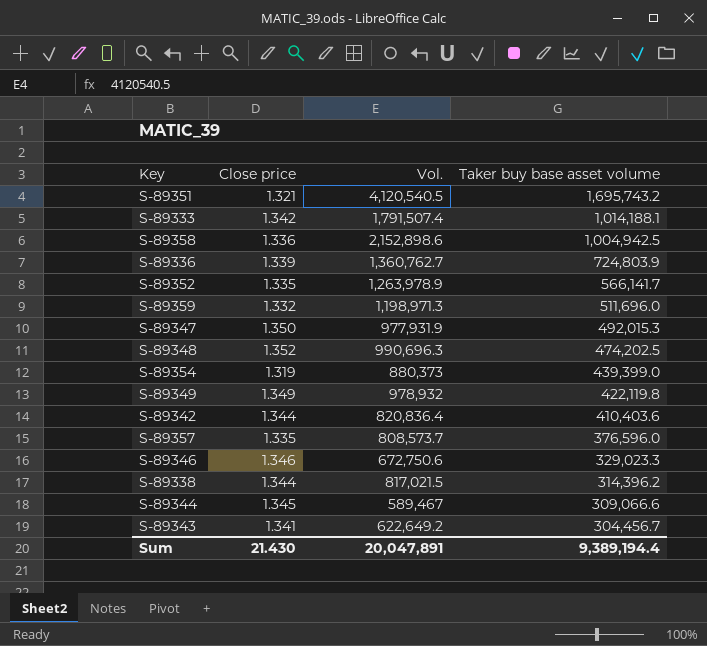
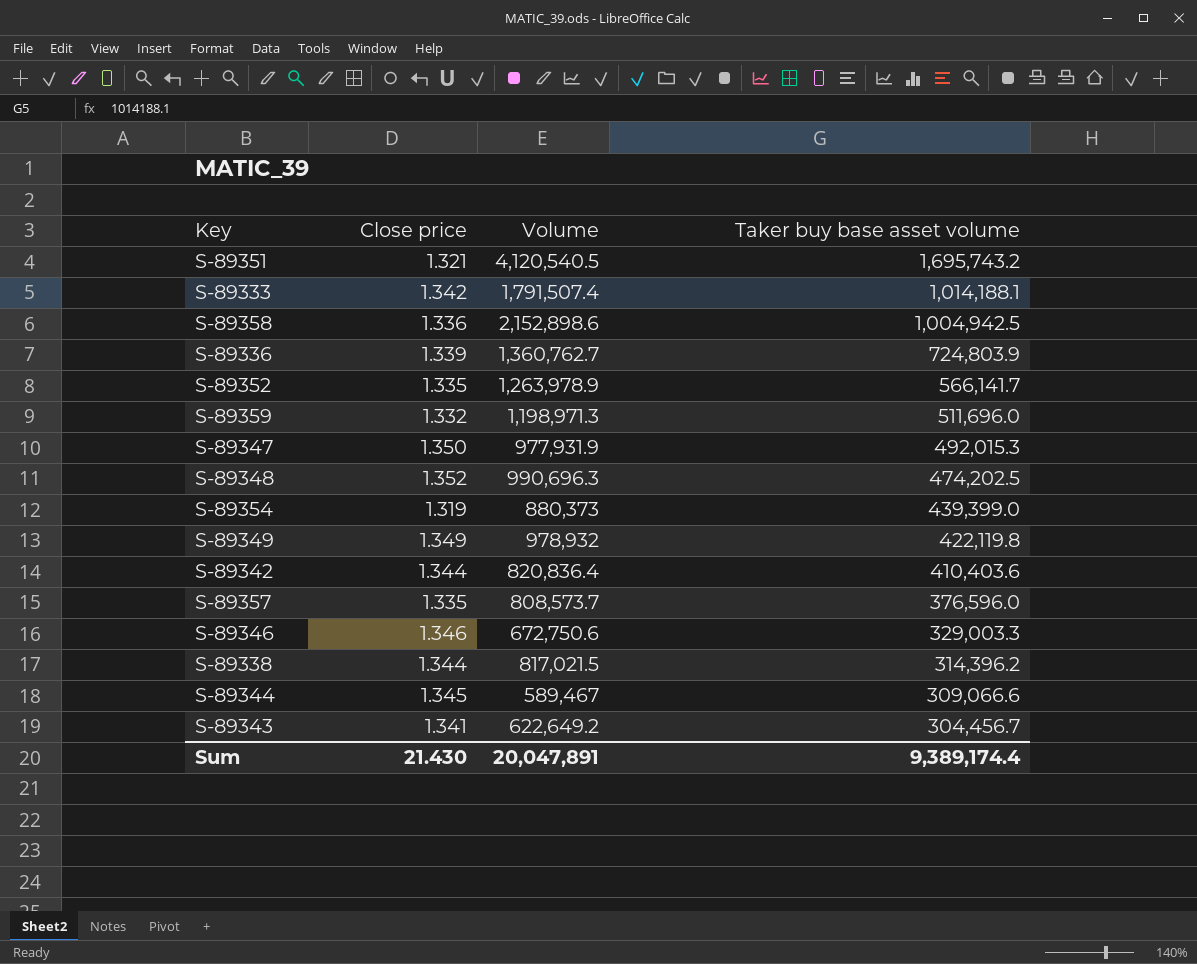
column name: Vol. -> Volume
S-89346 | Taker buy base asset volume: 329,023.3 -> 329,003.3
Sum | Taker buy base asset volume: 9,389,194.4 -> 9,389,174.4

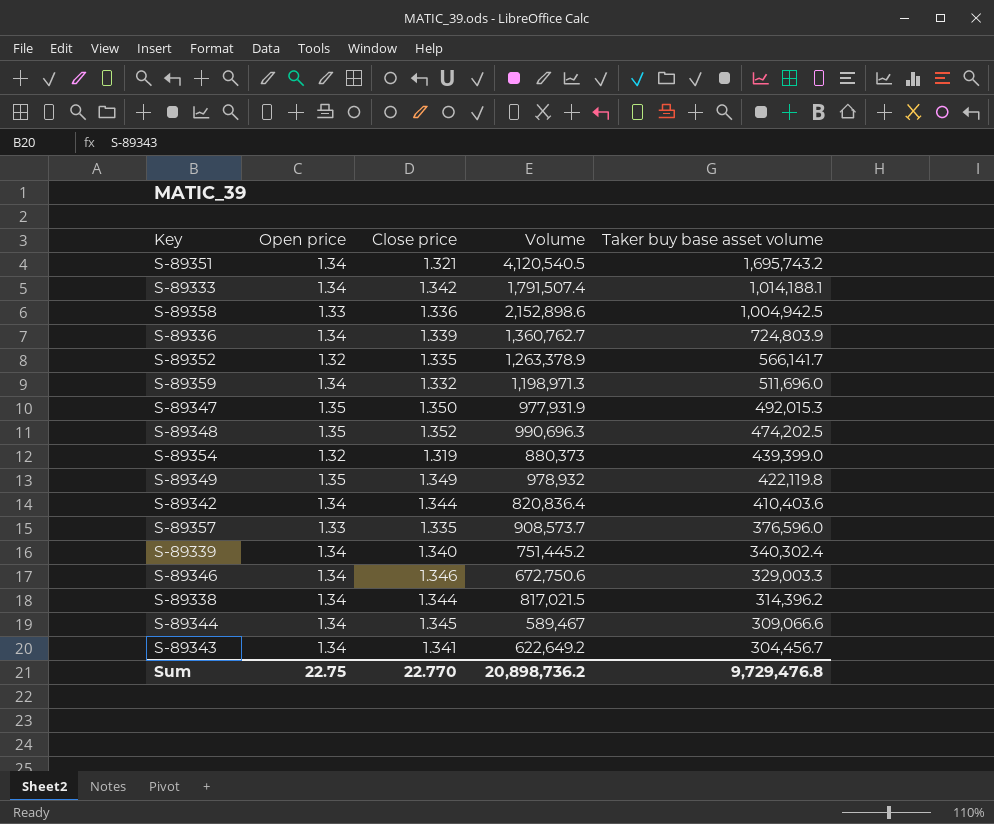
column Open price | position: none -> 2
S-89352 | Volume: 1,263,978.9 -> 1,263,378.9
S-89357 | Volume: 808,573.7 -> 908,573.7
row S-89339: none -> 1.34 | 1.340 | 751,445.2 | 340,302.4
Sum | Close price: 21.430 -> 22.770
Sum | Volume: 20,047,891 -> 20,898,736.2
Sum | Taker buy base asset volume: 9,389,174.4 -> 9,729,476.8

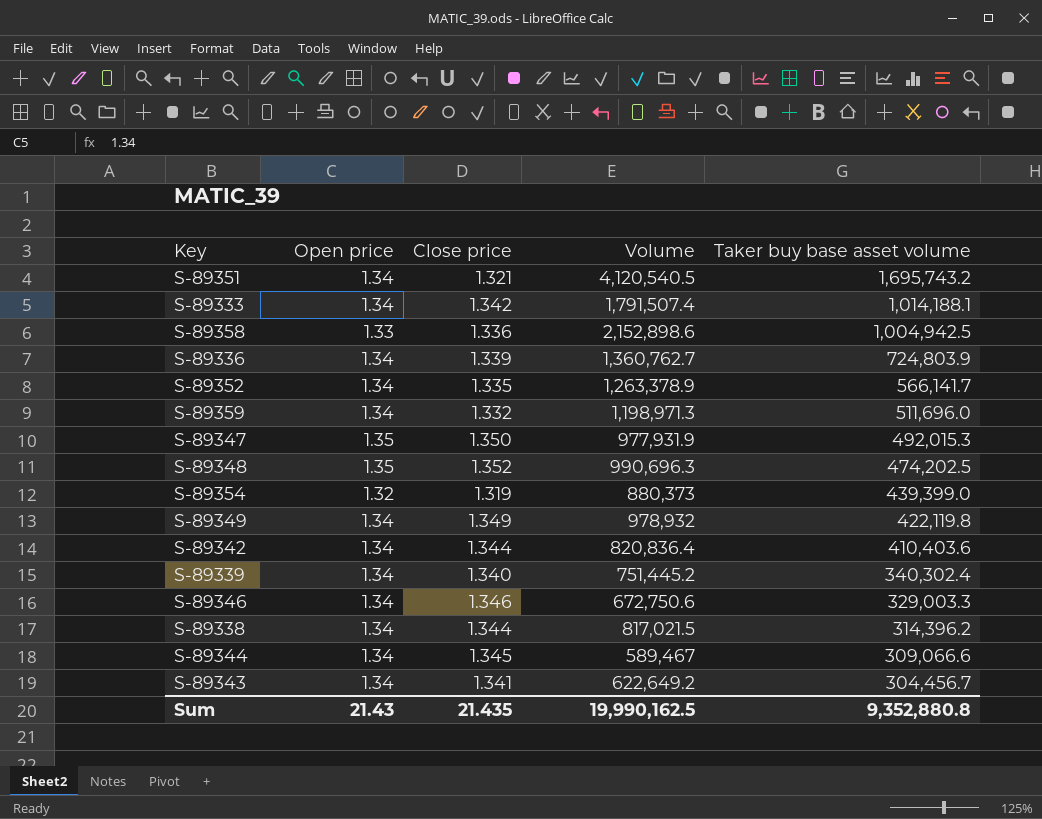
row S-89357: 1.33 | 1.335 | 908,573.7 | 376,596.0 -> none
S-89352 | Open price: 1.32 -> 1.34
S-89349 | Open price: 1.35 -> 1.34
Sum | Open price: 22.75 -> 21.43
Sum | Close price: 22.770 -> 21.435
Sum | Volume: 20,898,736.2 -> 19,990,162.5
Sum | Taker buy base asset volume: 9,729,476.8 -> 9,352,880.8

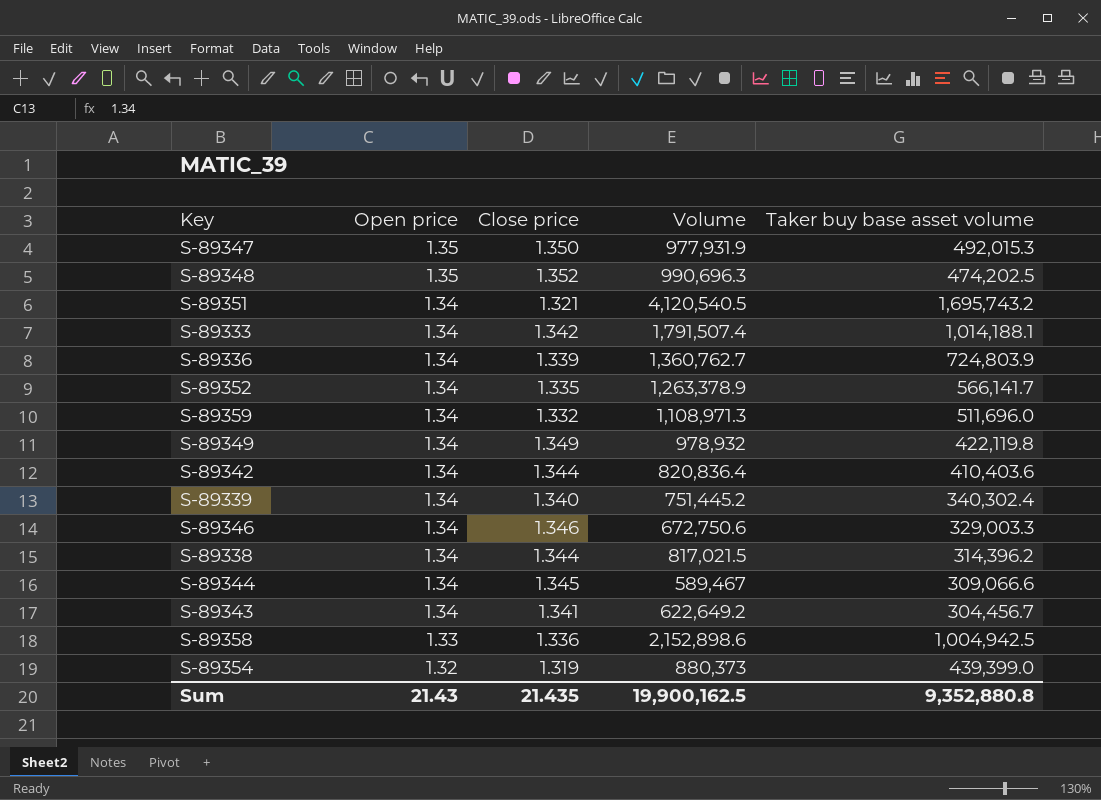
row order: Taker buy base asset volume descending -> Open price descending
S-89359 | Volume: 1,198,971.3 -> 1,108,971.3
Sum | Volume: 19,990,162.5 -> 19,900,162.5

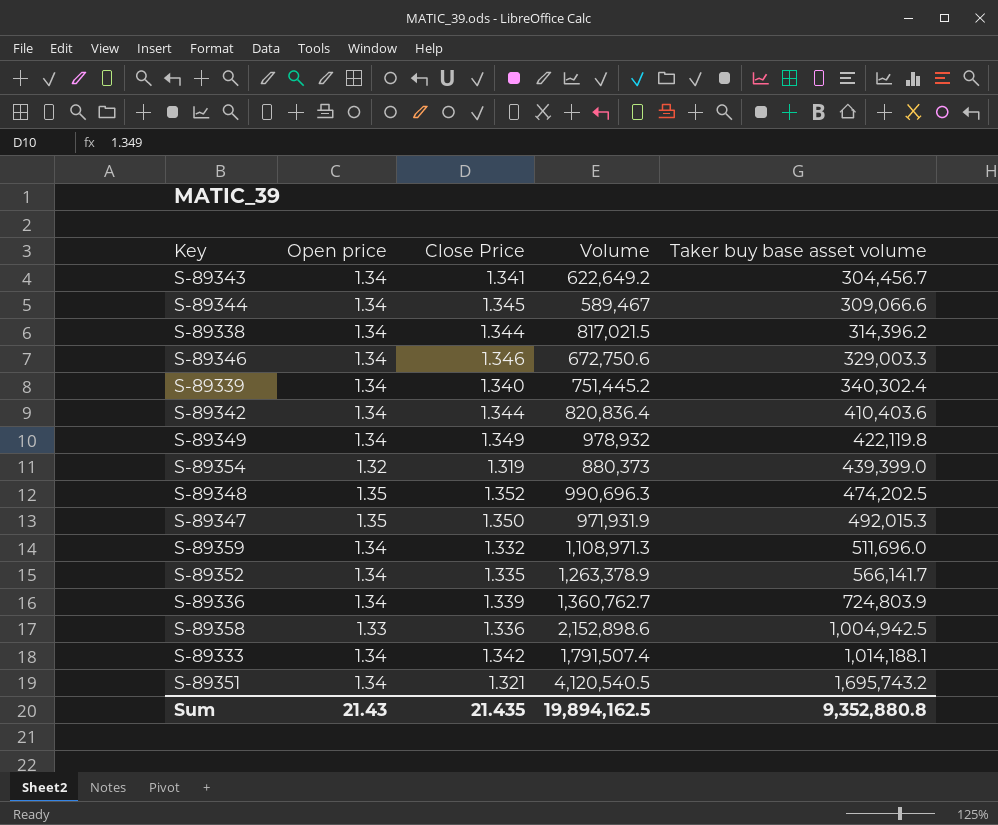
row order: Open price descending -> Taker buy base asset volume ascending
column name: Close price -> Close Price
S-89347 | Volume: 977,931.9 -> 971,931.9
Sum | Volume: 19,900,162.5 -> 19,894,162.5

